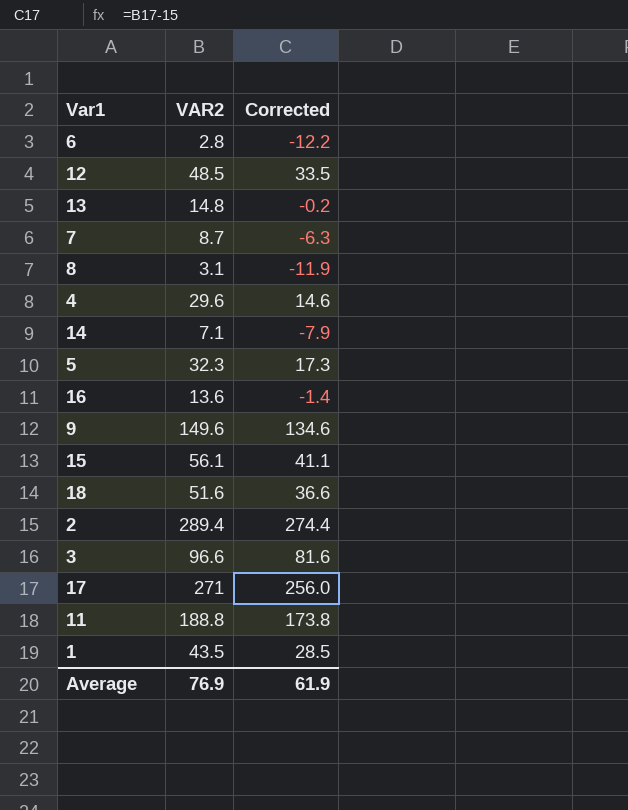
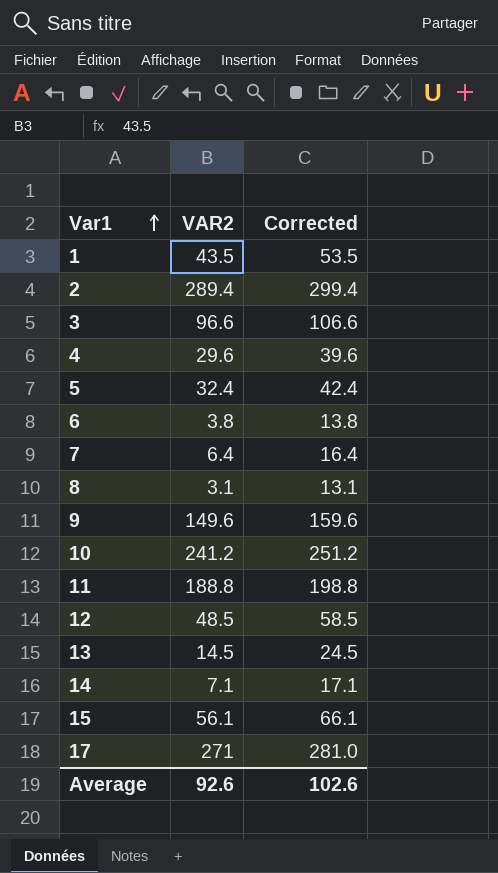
row order: none -> Var1 ascending
column Corrected | formula: [VAR2] - 15 -> [VAR2] + 10
row 16: 13.6 | -1.4 -> none
row 18: 51.6 | 36.6 -> none
5 | VAR2: 32.3 -> 32.4
6 | VAR2: 2.8 -> 3.8
7 | VAR2: 8.7 -> 6.4
row 10: none -> 241.2 | 251.2
13 | VAR2: 14.8 -> 14.5
Average | VAR2: 76.9 -> 92.6
Average | Corrected: 61.9 -> 102.6

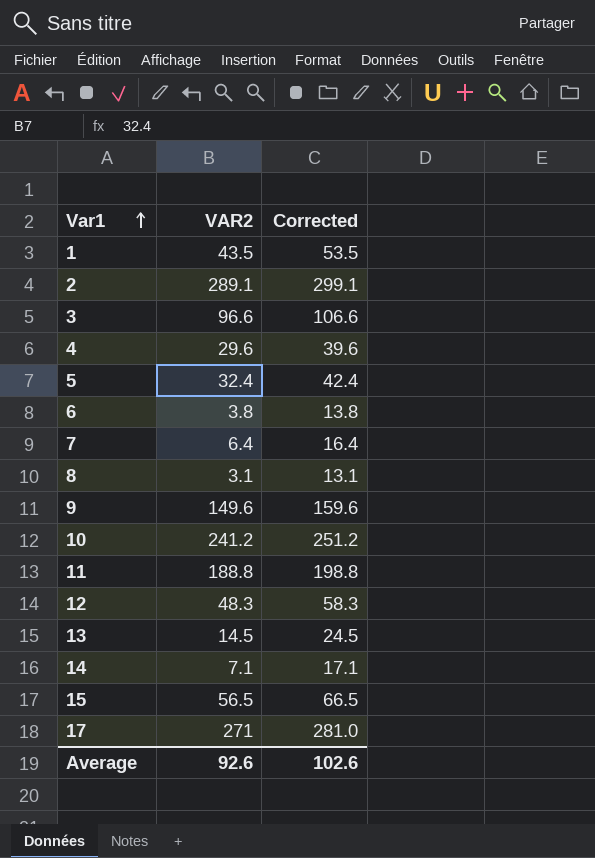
2 | VAR2: 289.4 -> 289.1
2 | Corrected: 299.4 -> 299.1
12 | VAR2: 48.5 -> 48.3
12 | Corrected: 58.5 -> 58.3
15 | VAR2: 56.1 -> 56.5
15 | Corrected: 66.1 -> 66.5

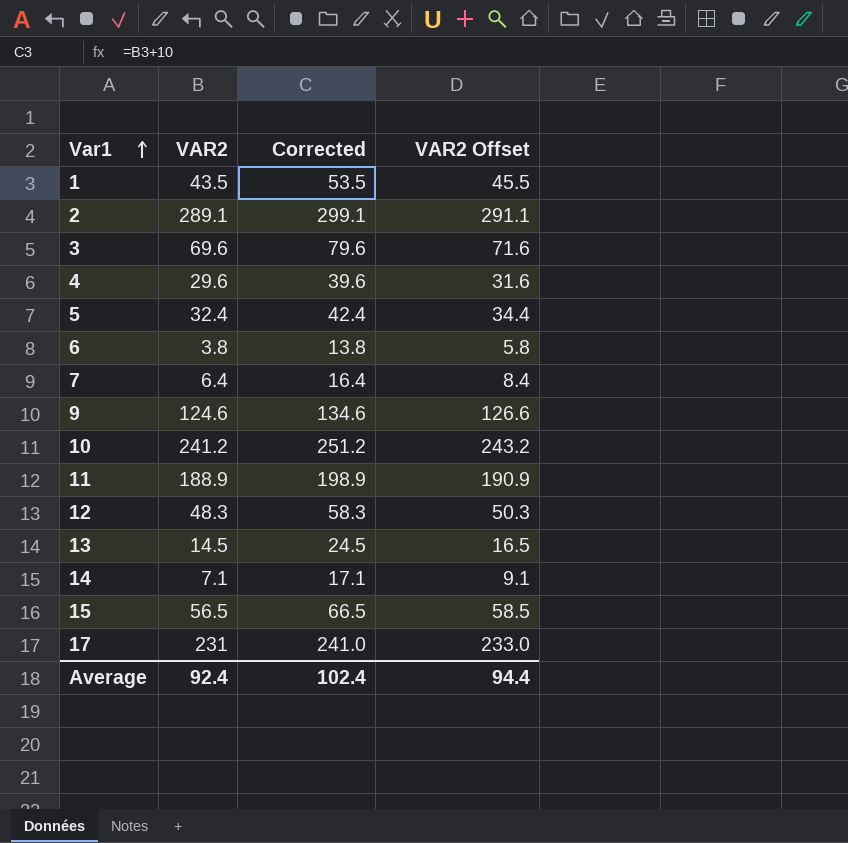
column VAR2 Offset | formula: none -> [VAR2] + 2
row 8: 3.1 | 13.1 -> none
3 | VAR2: 96.6 -> 69.6
3 | Corrected: 106.6 -> 79.6
9 | VAR2: 149.6 -> 124.6
9 | Corrected: 159.6 -> 134.6
11 | VAR2: 188.8 -> 188.9
11 | Corrected: 198.8 -> 198.9
17 | VAR2: 271 -> 231
17 | Corrected: 281.0 -> 241.0
Average | VAR2: 92.6 -> 92.4
Average | Corrected: 102.6 -> 102.4

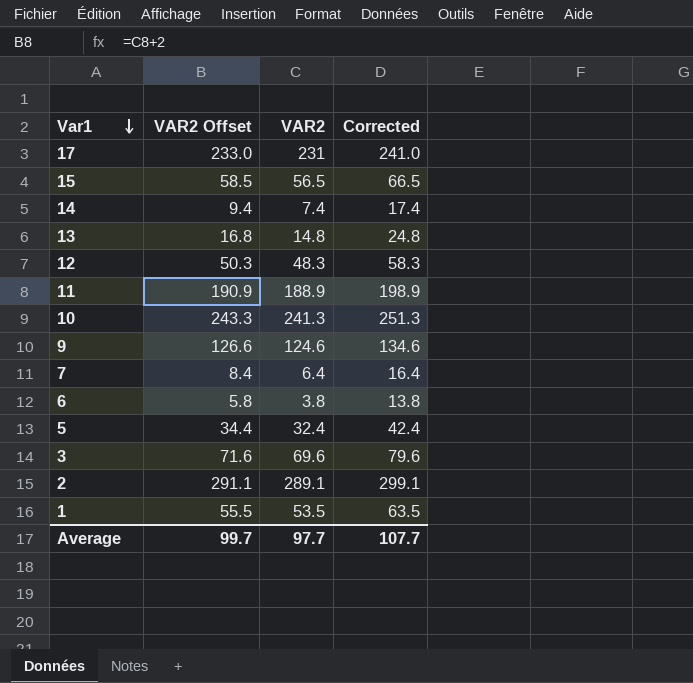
row order: Var1 ascending -> Var1 descending
column VAR2 Offset | position: 4 -> 2
row 4: 29.6 | 39.6 | 31.6 -> none
14 | VAR2 Offset: 9.1 -> 9.4
14 | VAR2: 7.1 -> 7.4
14 | Corrected: 17.1 -> 17.4
13 | VAR2 Offset: 16.5 -> 16.8
13 | VAR2: 14.5 -> 14.8
13 | Corrected: 24.5 -> 24.8
10 | VAR2 Offset: 243.2 -> 243.3
10 | VAR2: 241.2 -> 241.3
10 | Corrected: 251.2 -> 251.3
1 | VAR2 Offset: 45.5 -> 55.5
1 | VAR2: 43.5 -> 53.5
1 | Corrected: 53.5 -> 63.5
Average | VAR2 Offset: 94.4 -> 99.7
Average | VAR2: 92.4 -> 97.7
Average | Corrected: 102.4 -> 107.7

